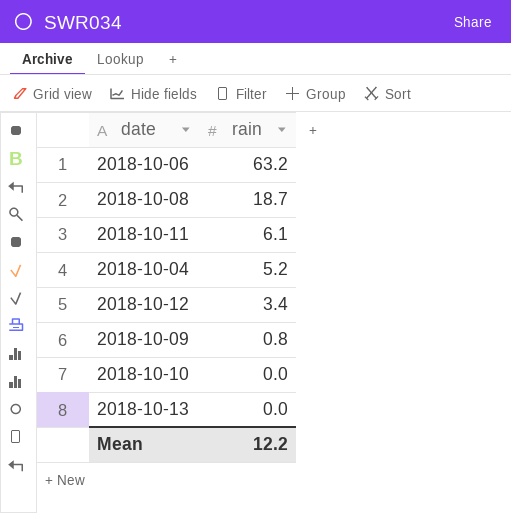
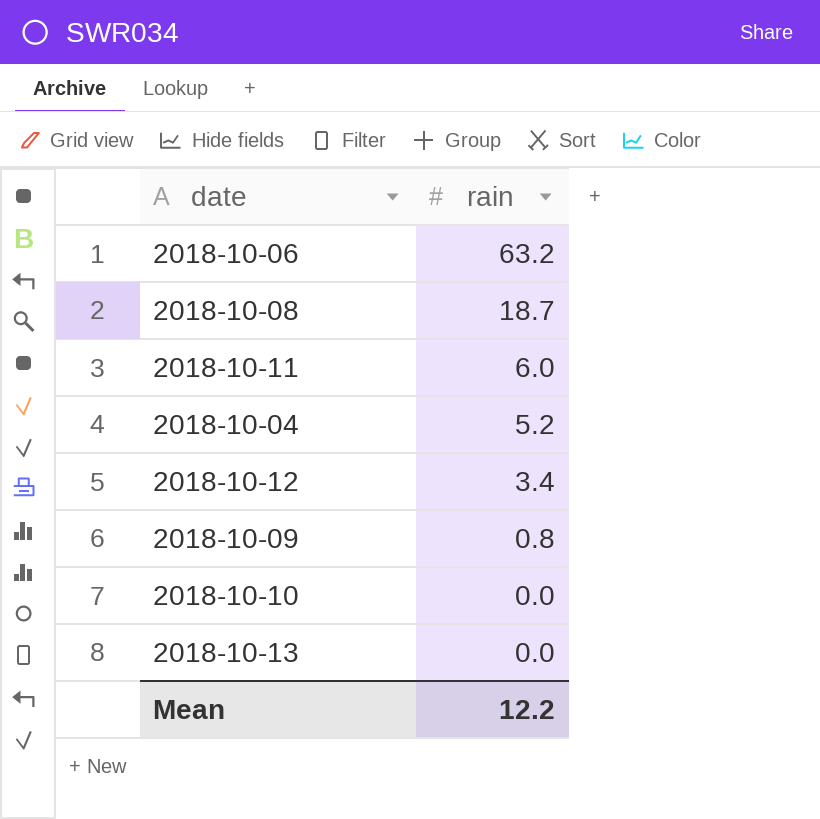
2018-10-11 | rain: 6.1 -> 6.0

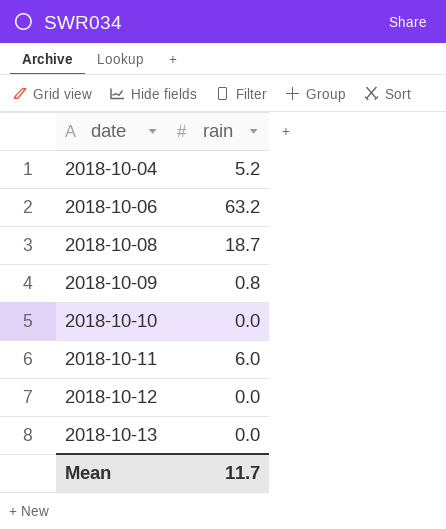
row order: rain descending -> date ascending
2018-10-12 | rain: 3.4 -> 0.0
Mean | rain: 12.2 -> 11.7

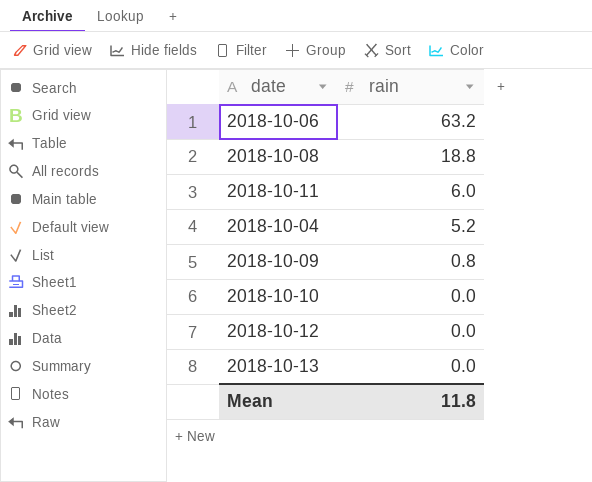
row order: date ascending -> rain descending
2018-10-08 | rain: 18.7 -> 18.8
Mean | rain: 11.7 -> 11.8

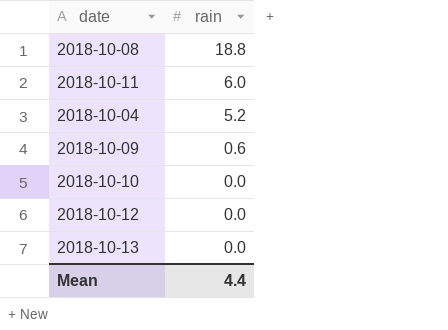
row 2018-10-06: 63.2 -> none
2018-10-09 | rain: 0.8 -> 0.6
Mean | rain: 11.8 -> 4.4

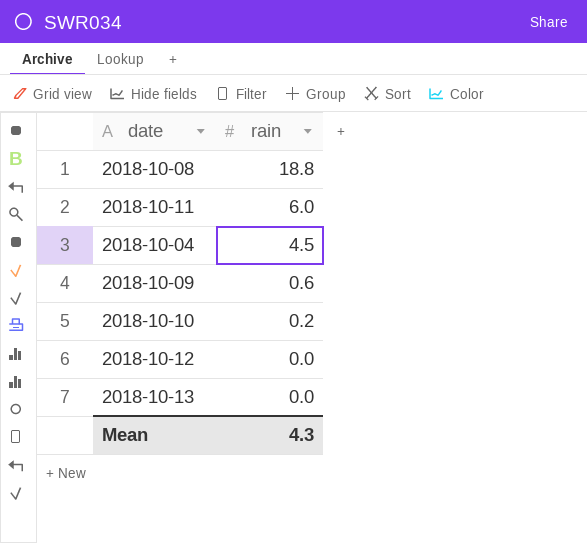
2018-10-04 | rain: 5.2 -> 4.5
2018-10-10 | rain: 0.0 -> 0.2
Mean | rain: 4.4 -> 4.3

